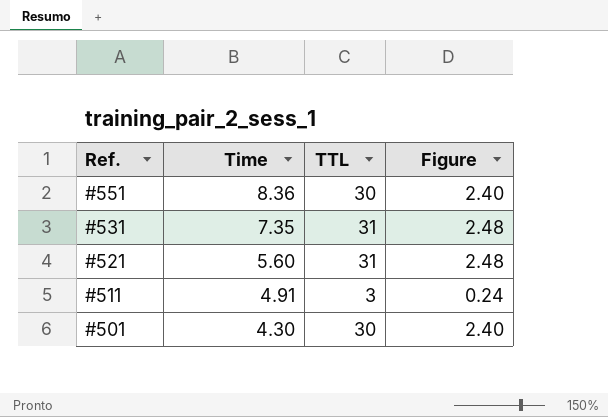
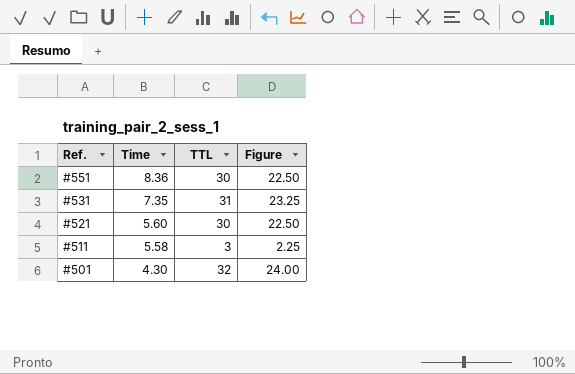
column Figure | formula: [TTL] * 0.08 -> [TTL] * 0.75
#521 | TTL: 31 -> 30
#511 | Time: 4.91 -> 5.58
#501 | TTL: 30 -> 32

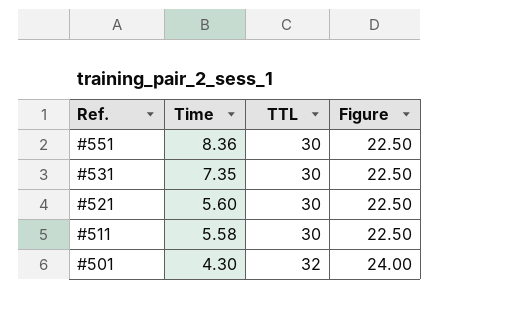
#531 | TTL: 31 -> 30
#531 | Figure: 23.25 -> 22.50
#511 | TTL: 3 -> 30
#511 | Figure: 2.25 -> 22.50

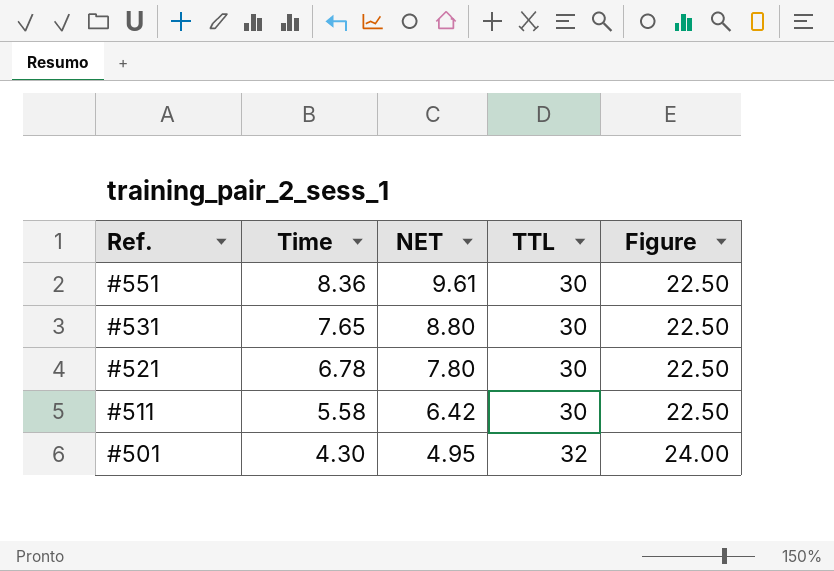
column NET | formula: none -> [Time] * 1.15
#531 | Time: 7.35 -> 7.65
#521 | Time: 5.60 -> 6.78

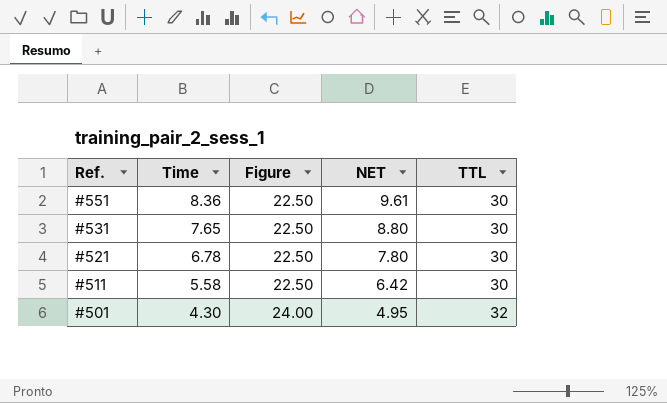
column Figure | position: 5 -> 3

